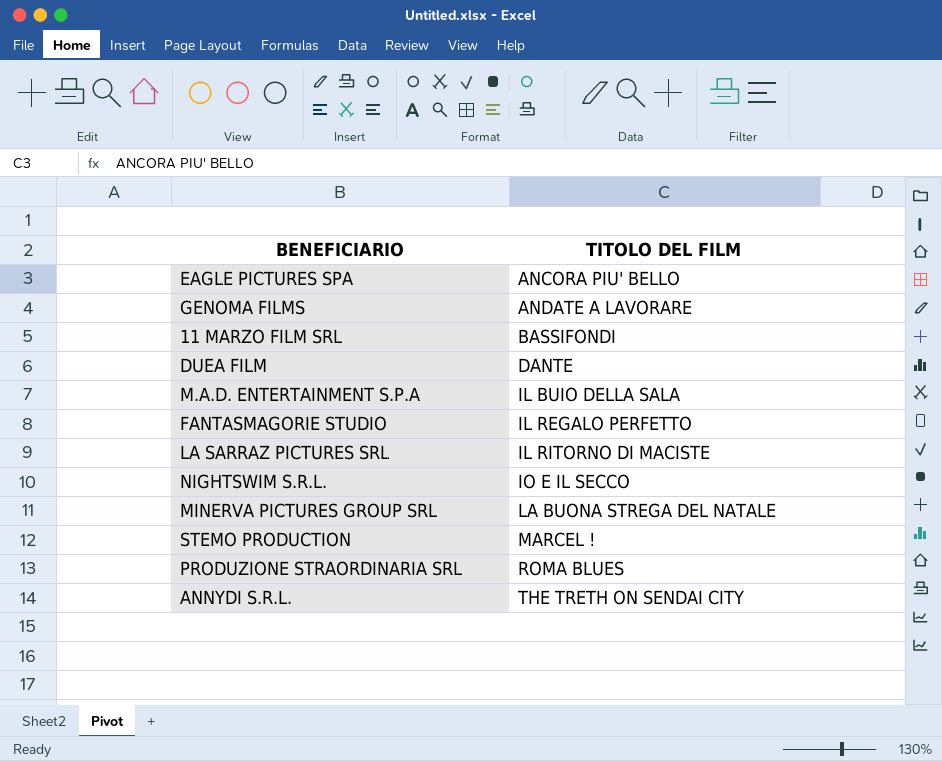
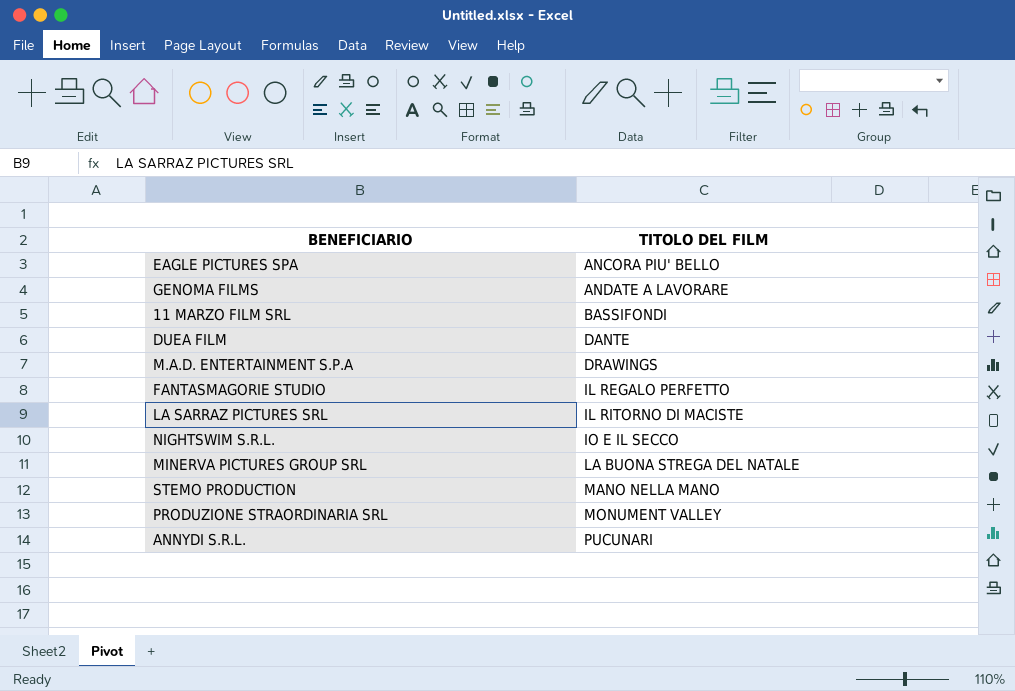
M.A.D. ENTERTAINMENT S.P.A | TITOLO DEL FILM: IL BUIO DELLA SALA -> DRAWINGS
STEMO PRODUCTION | TITOLO DEL FILM: MARCEL ! -> MANO NELLA MANO
PRODUZIONE STRAORDINARIA SRL | TITOLO DEL FILM: ROMA BLUES -> MONUMENT VALLEY
ANNYDI S.R.L. | TITOLO DEL FILM: THE TRETH ON SENDAI CITY -> PUCUNARI

